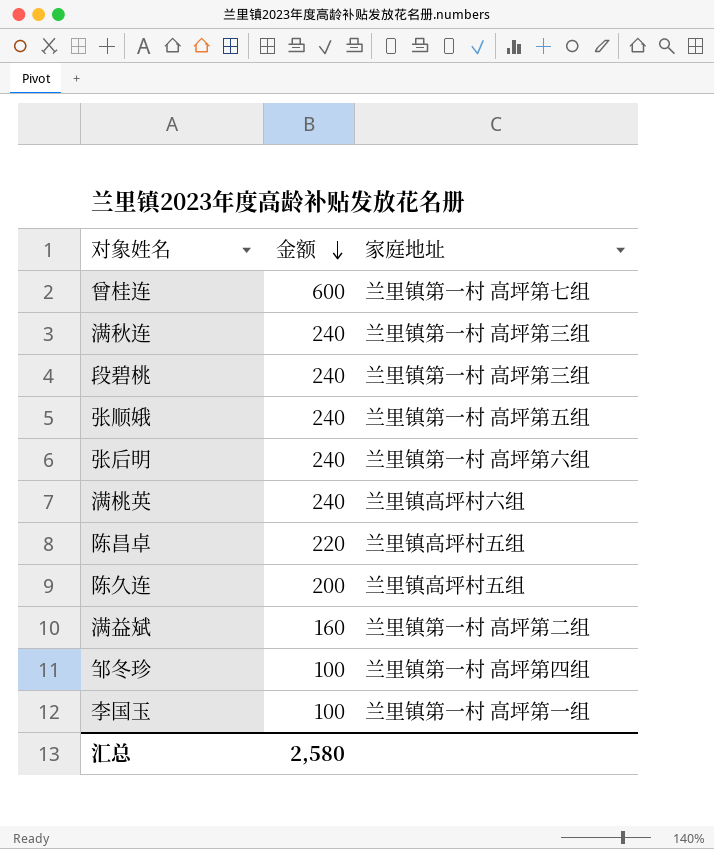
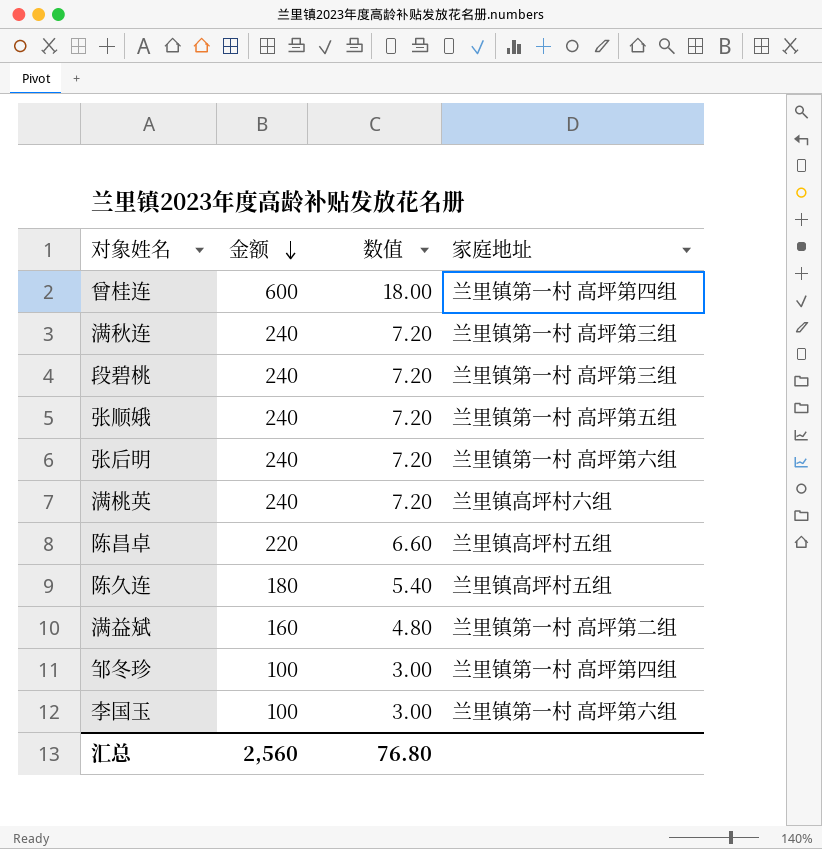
column 数值 | formula: none -> [金额] * 0.03
曾桂连 | 家庭地址: 兰里镇第一村 高坪第七组 -> 兰里镇第一村 高坪第四组
陈久连 | 金额: 200 -> 180
李国玉 | 家庭地址: 兰里镇第一村 高坪第一组 -> 兰里镇第一村 高坪第六组
汇总 | 金额: 2,580 -> 2,560

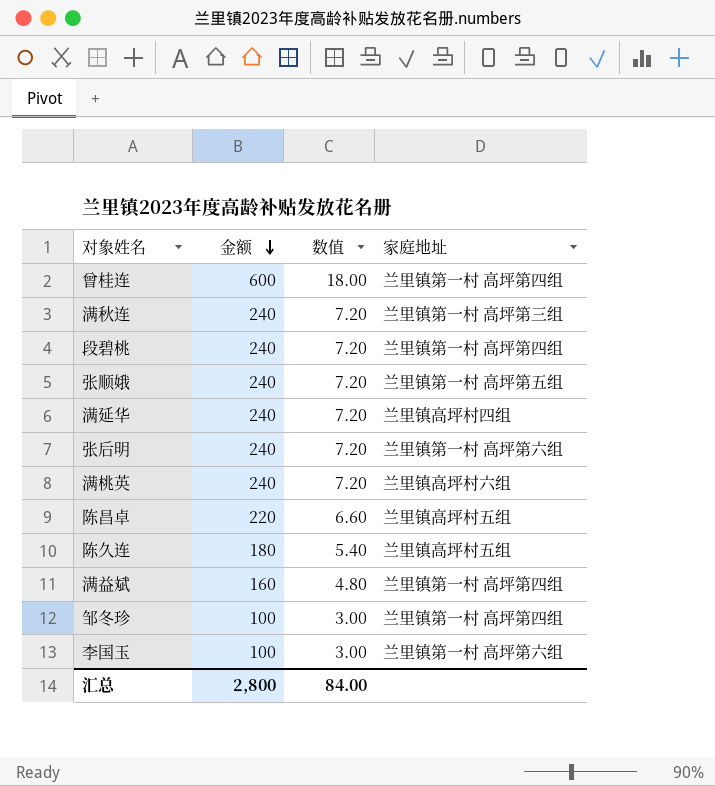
段碧桃 | 家庭地址: 兰里镇第一村 高坪第三组 -> 兰里镇第一村 高坪第四组
row 满延华: none -> 240 | 7.20 | 兰里镇高坪村四组
满益斌 | 家庭地址: 兰里镇第一村 高坪第二组 -> 兰里镇第一村 高坪第四组
汇总 | 金额: 2,560 -> 2,800
汇总 | 数值: 76.80 -> 84.00

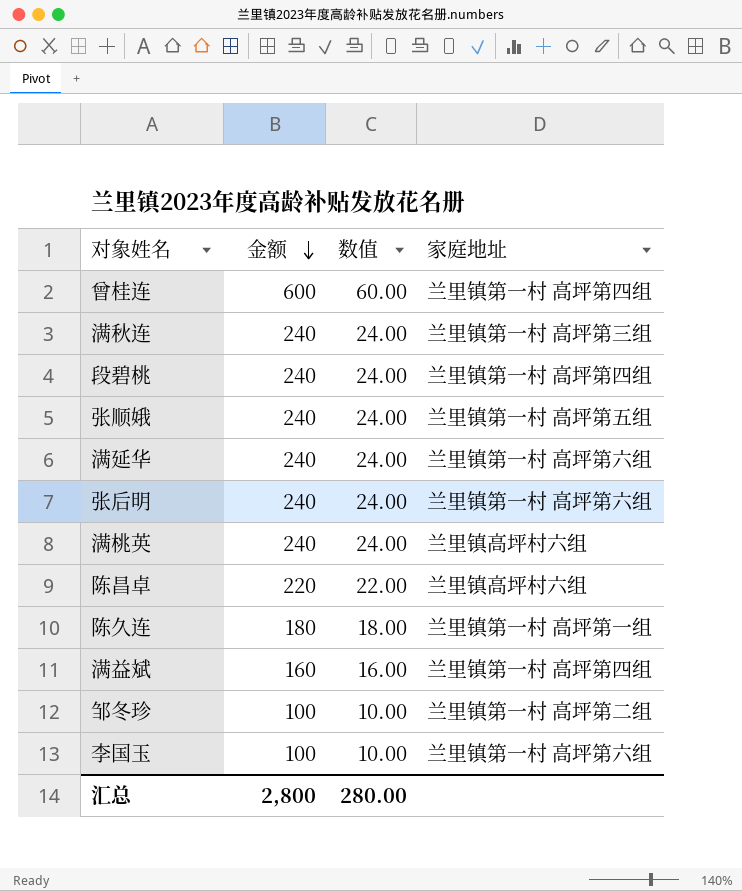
column 数值 | formula: [金额] * 0.03 -> [金额] * 0.1
满延华 | 家庭地址: 兰里镇高坪村四组 -> 兰里镇第一村 高坪第六组
陈昌卓 | 家庭地址: 兰里镇高坪村五组 -> 兰里镇高坪村六组
陈久连 | 家庭地址: 兰里镇高坪村五组 -> 兰里镇第一村 高坪第一组
邹冬珍 | 家庭地址: 兰里镇第一村 高坪第四组 -> 兰里镇第一村 高坪第二组
汇总 | 数值: 84.00 -> 280.00

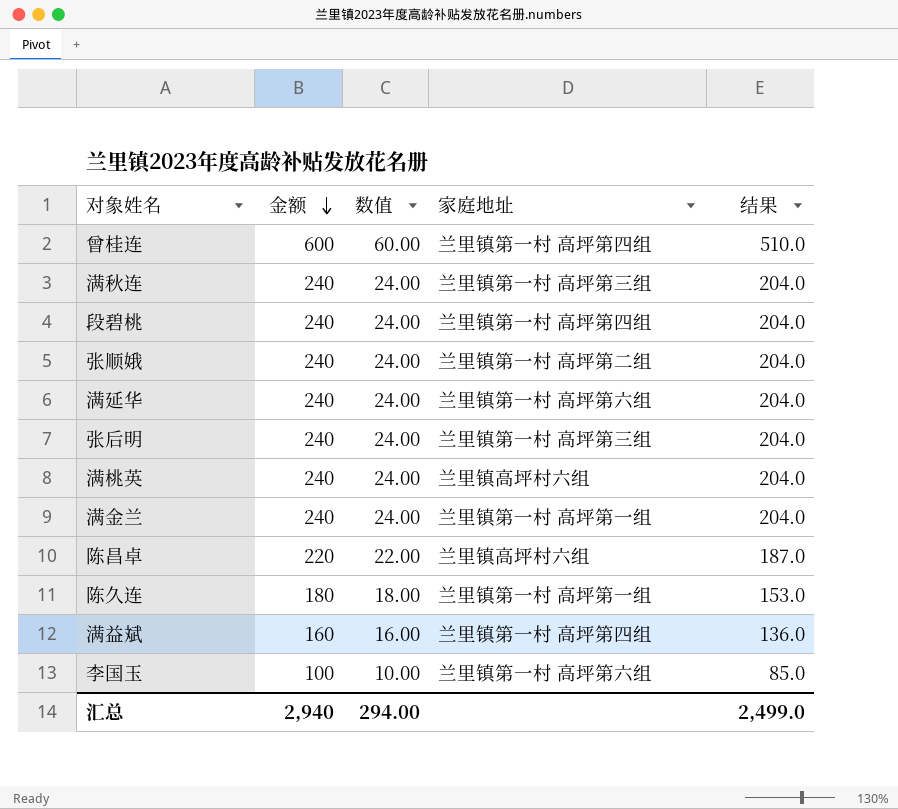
column 结果 | formula: none -> [金额] * 0.85
row 邹冬珍: 100 | 10.00 | 兰里镇第一村 高坪第二组 -> none
张顺娥 | 家庭地址: 兰里镇第一村 高坪第五组 -> 兰里镇第一村 高坪第二组
张后明 | 家庭地址: 兰里镇第一村 高坪第六组 -> 兰里镇第一村 高坪第三组
row 满金兰: none -> 240 | 24.00 | 兰里镇第一村 高坪第一组 | 204.0
汇总 | 金额: 2,800 -> 2,940
汇总 | 数值: 280.00 -> 294.00

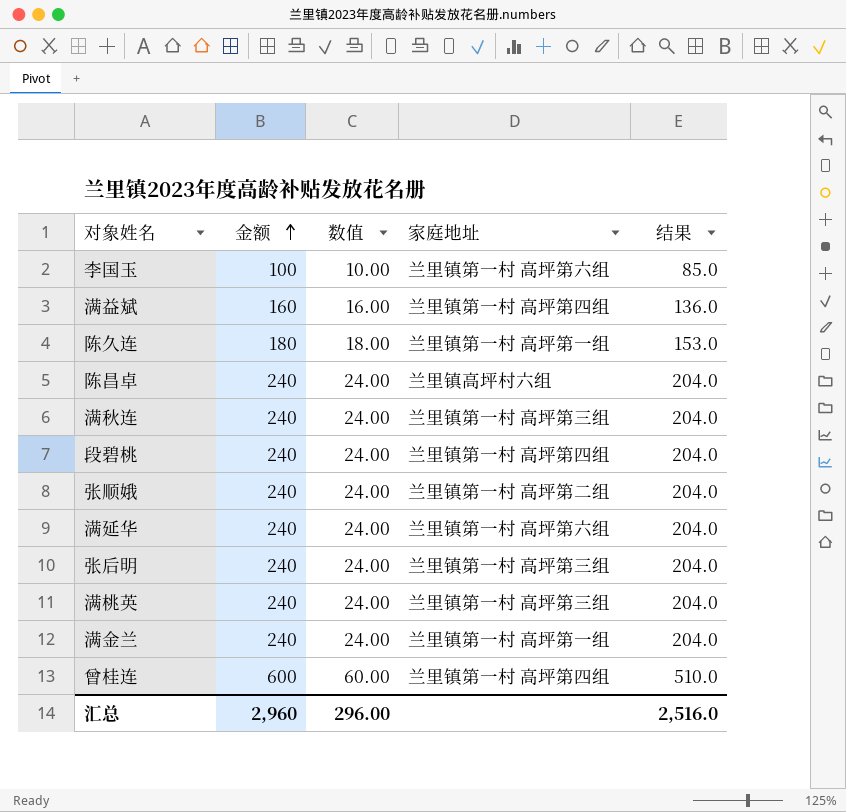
row order: 金额 descending -> 金额 ascending
陈昌卓 | 金额: 220 -> 240
陈昌卓 | 数值: 22.00 -> 24.00
陈昌卓 | 结果: 187.0 -> 204.0
满桃英 | 家庭地址: 兰里镇高坪村六组 -> 兰里镇第一村 高坪第三组
汇总 | 金额: 2,940 -> 2,960
汇总 | 数值: 294.00 -> 296.00
汇总 | 结果: 2,499.0 -> 2,516.0

